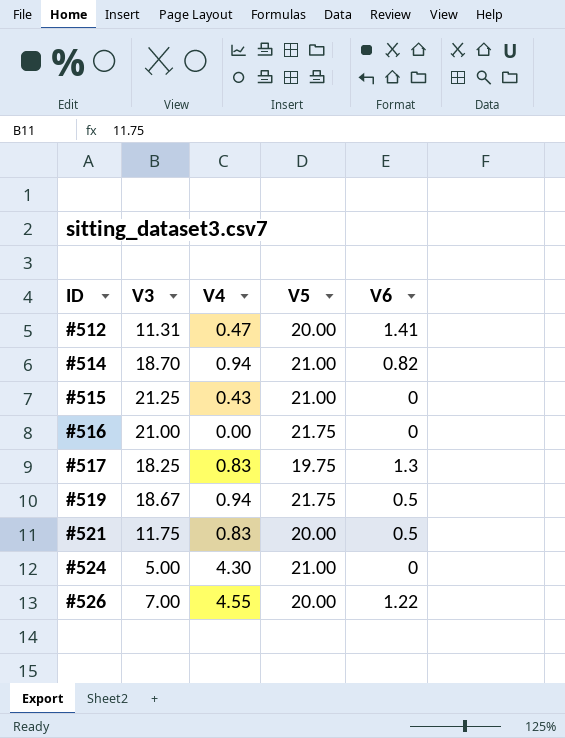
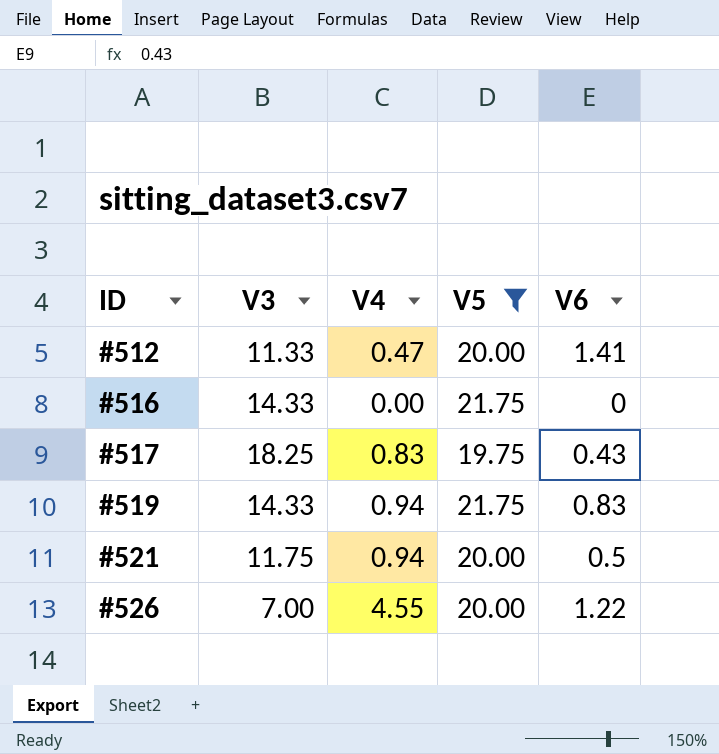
filter: none -> V5 != 21.00
#512 | V3: 11.31 -> 11.33
#516 | V3: 21.00 -> 14.33
#517 | V6: 1.3 -> 0.43
#519 | V3: 18.67 -> 14.33
#519 | V6: 0.5 -> 0.83
#521 | V4: 0.83 -> 0.94

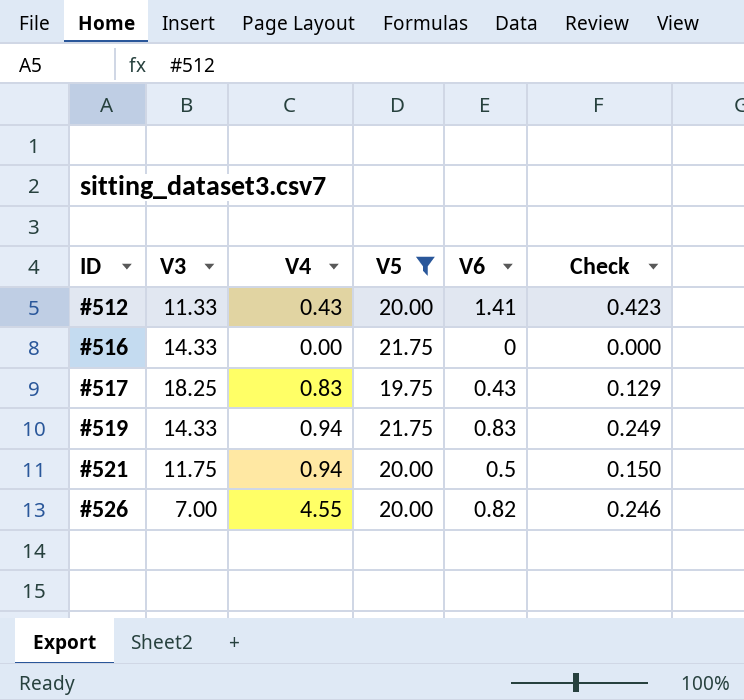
column Check | formula: none -> [V6] * 0.3
#512 | V4: 0.47 -> 0.43
#526 | V6: 1.22 -> 0.82

